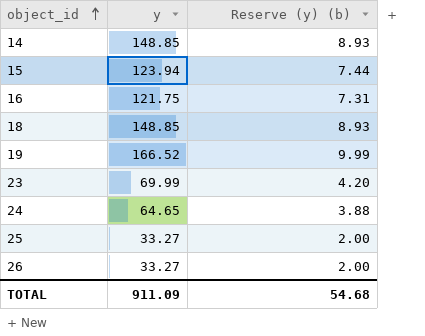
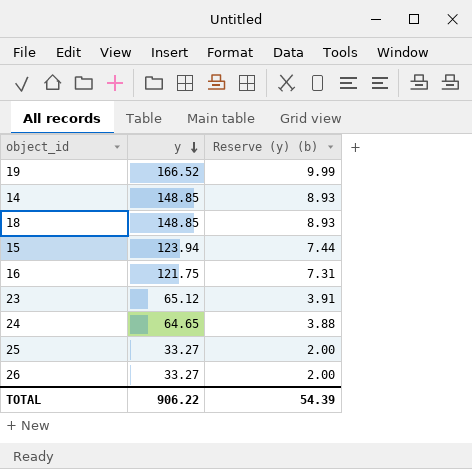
row order: object_id ascending -> y descending
23 | y: 69.99 -> 65.12
23 | Reserve (y) (b): 4.20 -> 3.91
TOTAL | y: 911.09 -> 906.22
TOTAL | Reserve (y) (b): 54.68 -> 54.39

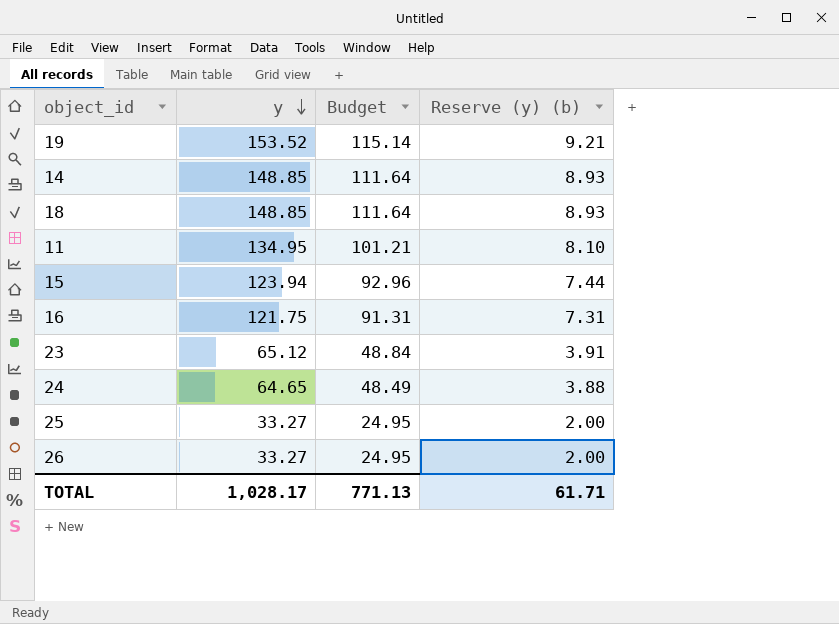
column Budget | formula: none -> [y] * 0.75
19 | y: 166.52 -> 153.52
19 | Reserve (y) (b): 9.99 -> 9.21
row 11: none -> 134.95 | 101.21 | 8.10
TOTAL | y: 906.22 -> 1,028.17
TOTAL | Reserve (y) (b): 54.39 -> 61.71

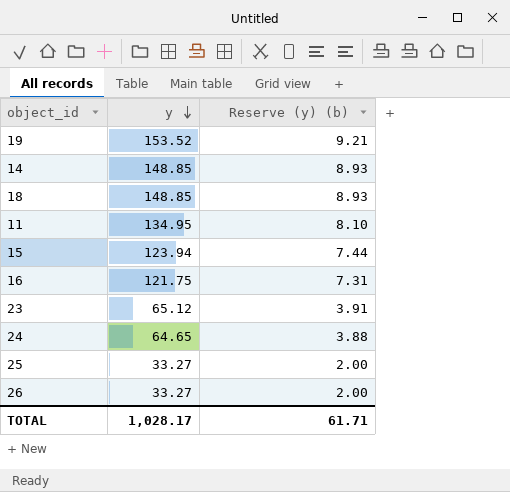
column Budget | formula: [y] * 0.75 -> none

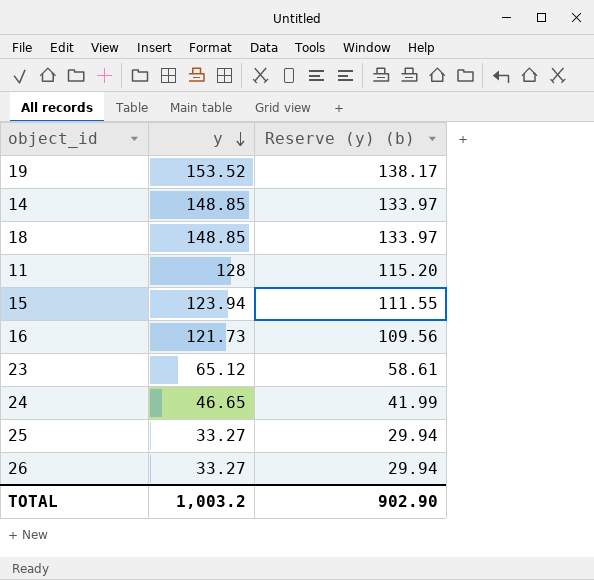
column Reserve (y) (b) | formula: [y] * 0.06 -> [y] * 0.9
11 | y: 134.95 -> 128
16 | y: 121.75 -> 121.73
24 | y: 64.65 -> 46.65
TOTAL | y: 1,028.17 -> 1,003.2
TOTAL | Reserve (y) (b): 61.71 -> 902.90

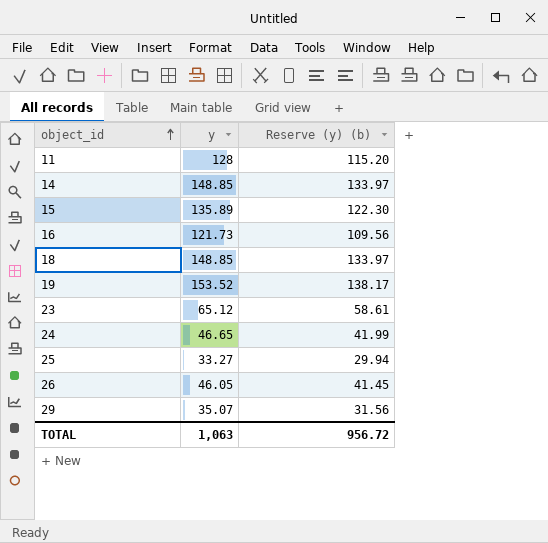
row order: y descending -> object_id ascending
15 | y: 123.94 -> 135.89
15 | Reserve (y) (b): 111.55 -> 122.30
26 | y: 33.27 -> 46.05
26 | Reserve (y) (b): 29.94 -> 41.45
row 29: none -> 35.07 | 31.56
TOTAL | y: 1,003.2 -> 1,063
TOTAL | Reserve (y) (b): 902.90 -> 956.72

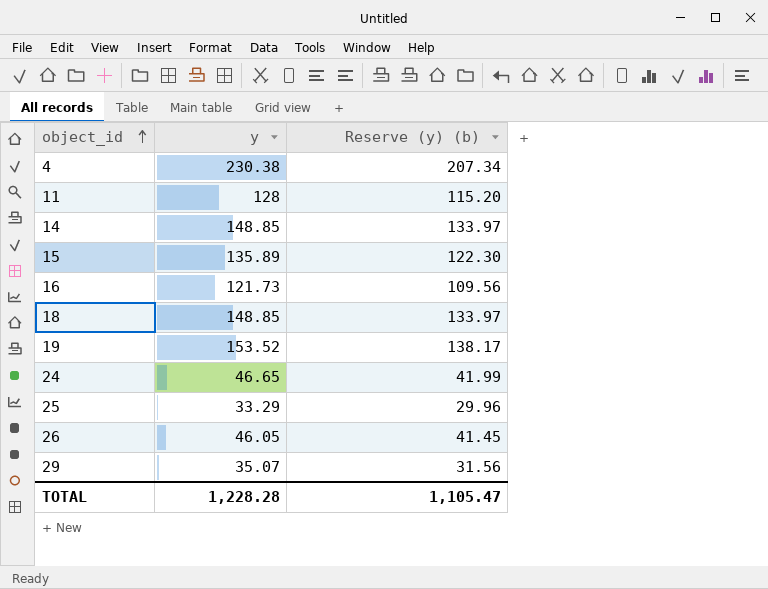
row 23: 65.12 | 58.61 -> none
row 4: none -> 230.38 | 207.34
25 | y: 33.27 -> 33.29
25 | Reserve (y) (b): 29.94 -> 29.96
TOTAL | y: 1,063 -> 1,228.28
TOTAL | Reserve (y) (b): 956.72 -> 1,105.47

